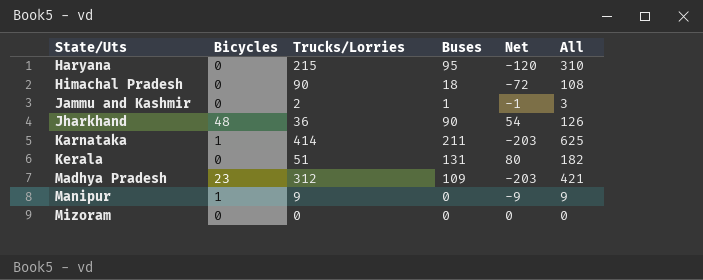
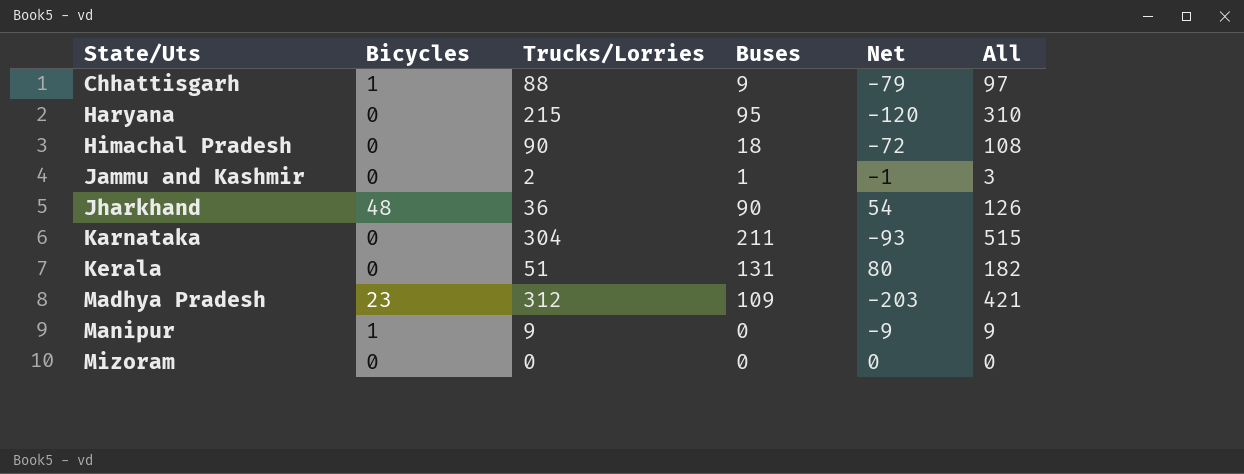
row Chhattisgarh: none -> 1 | 88 | 9 | -79 | 97
Karnataka | Bicycles: 1 -> 0
Karnataka | Trucks/Lorries: 414 -> 304
Karnataka | Net: -203 -> -93
Karnataka | All: 625 -> 515

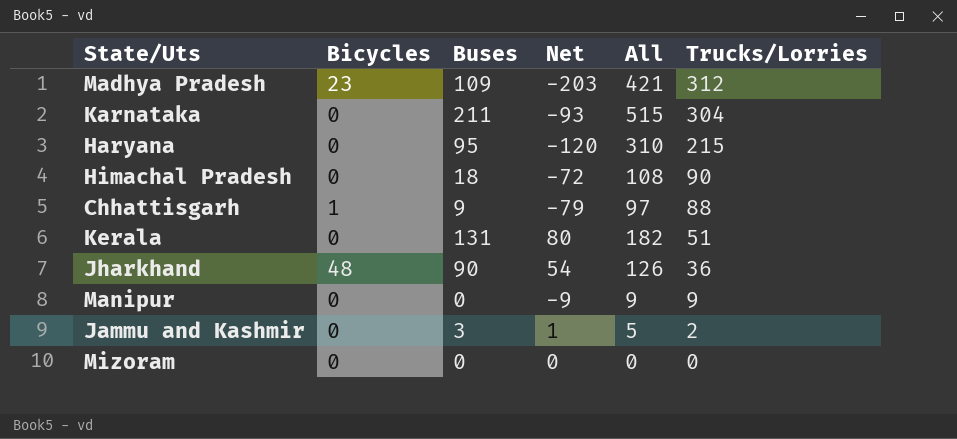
row order: State/Uts ascending -> Trucks/Lorries descending
column Trucks/Lorries | position: 3 -> 6
Manipur | Bicycles: 1 -> 0
Jammu and Kashmir | Buses: 1 -> 3
Jammu and Kashmir | Net: -1 -> 1
Jammu and Kashmir | All: 3 -> 5

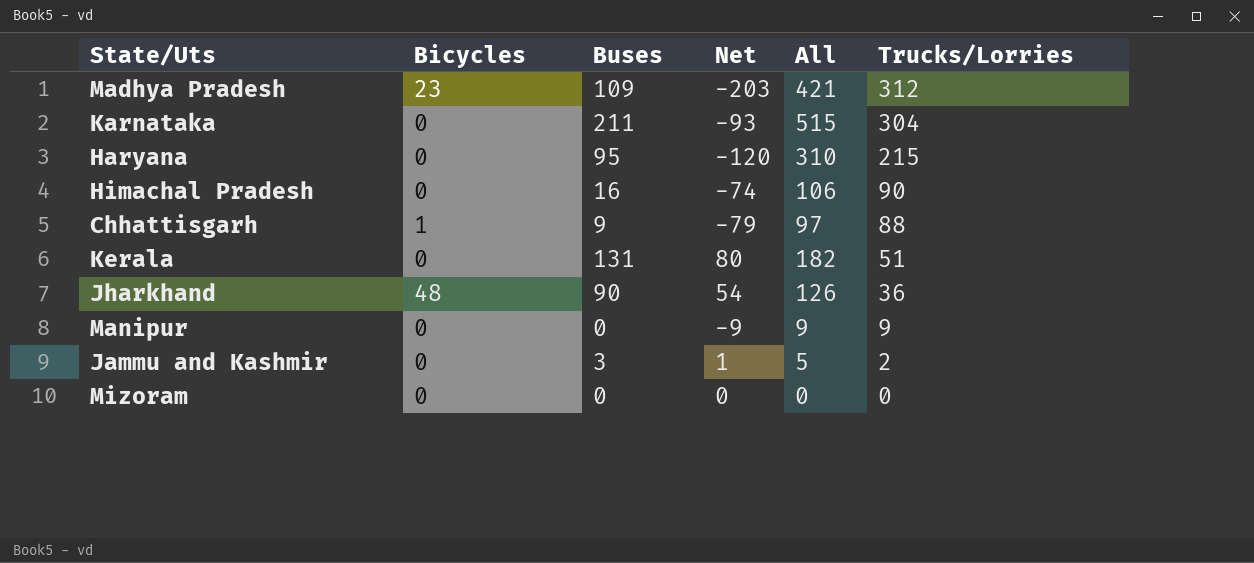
Himachal Pradesh | Buses: 18 -> 16
Himachal Pradesh | Net: -72 -> -74
Himachal Pradesh | All: 108 -> 106

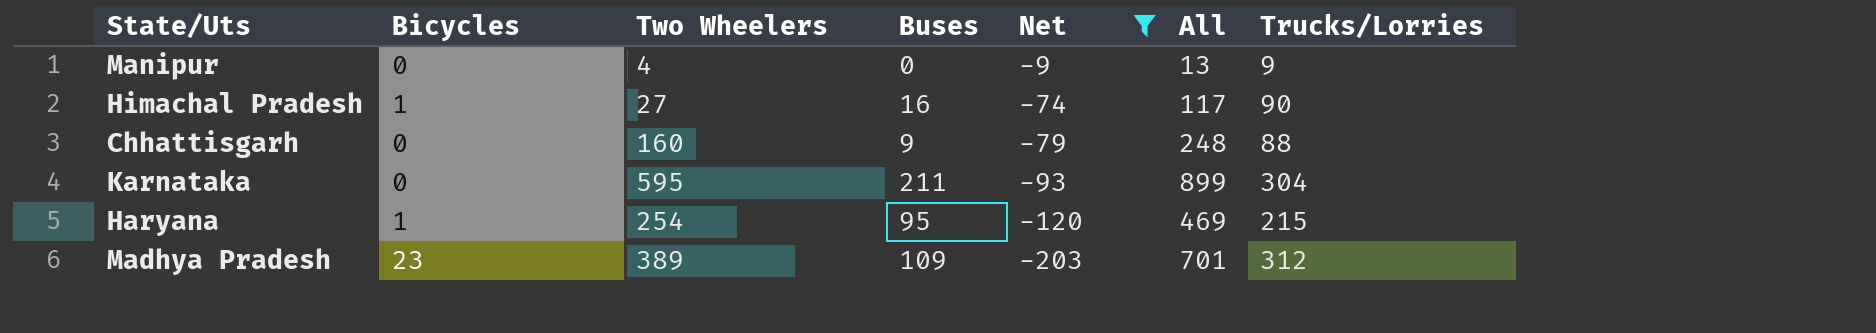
filter: none -> Net <= -9
row order: Trucks/Lorries descending -> Net descending
column Two Wheelers | position: none -> 3
column All | formula: [Buses] + [Trucks/Lorries] -> [Two Wheelers] + [Trucks/Lorries]
Himachal Pradesh | Bicycles: 0 -> 1
Chhattisgarh | Bicycles: 1 -> 0
Haryana | Bicycles: 0 -> 1

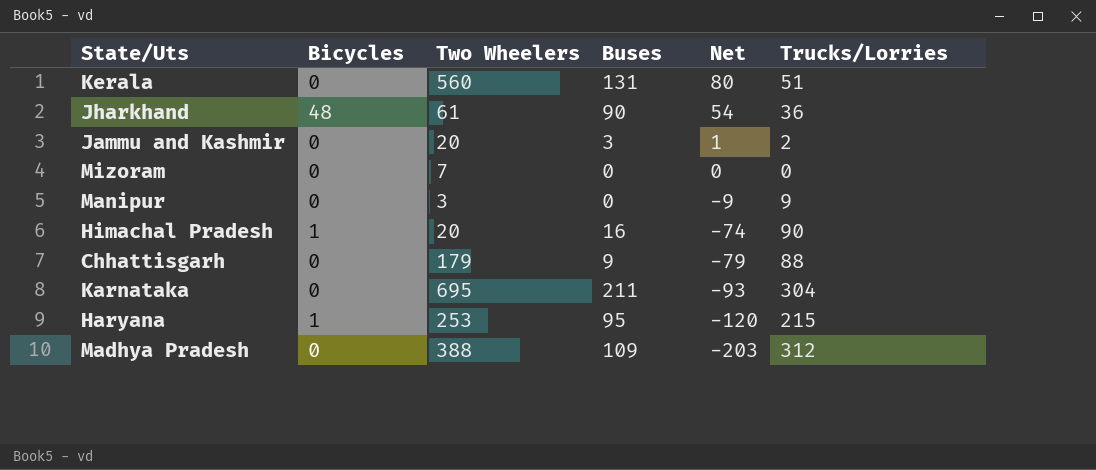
filter: Net <= -9 -> none
column All | formula: [Two Wheelers] + [Trucks/Lorries] -> none
Manipur | Two Wheelers: 4 -> 3
Himachal Pradesh | Two Wheelers: 27 -> 20
Chhattisgarh | Two Wheelers: 160 -> 179
Karnataka | Two Wheelers: 595 -> 695
Haryana | Two Wheelers: 254 -> 253
Madhya Pradesh | Bicycles: 23 -> 0
Madhya Pradesh | Two Wheelers: 389 -> 388

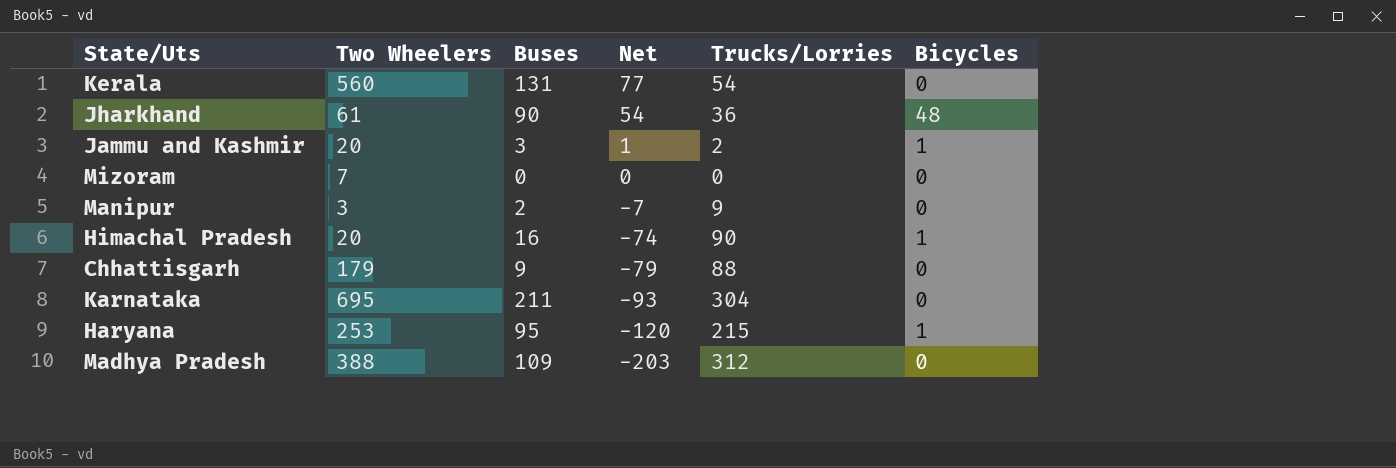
column Bicycles | position: 2 -> 6
Kerala | Net: 80 -> 77
Kerala | Trucks/Lorries: 51 -> 54
Jammu and Kashmir | Bicycles: 0 -> 1
Manipur | Buses: 0 -> 2
Manipur | Net: -9 -> -7

